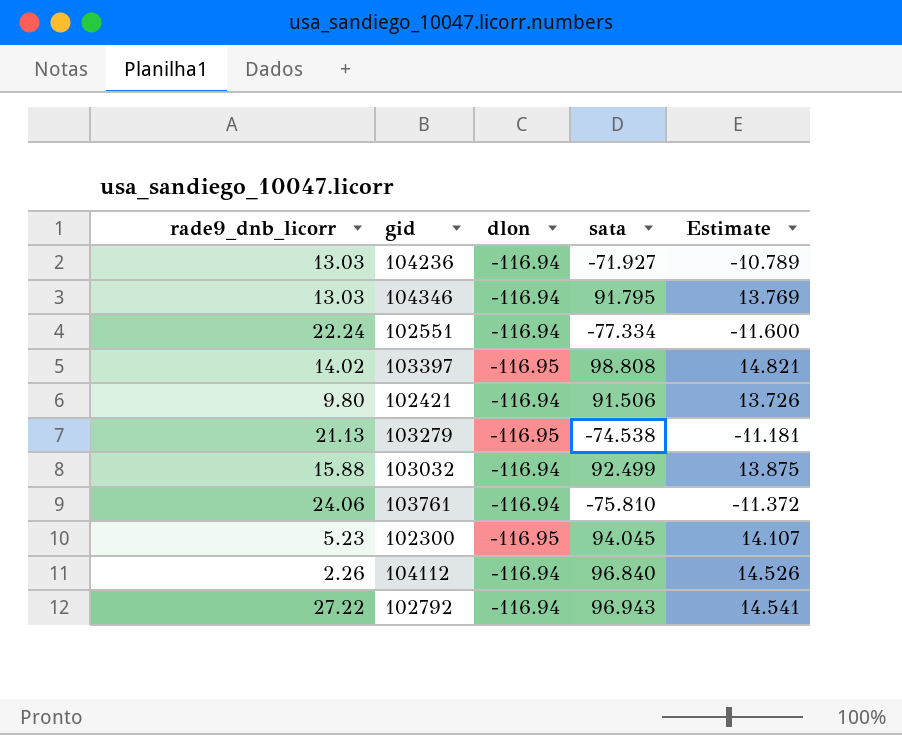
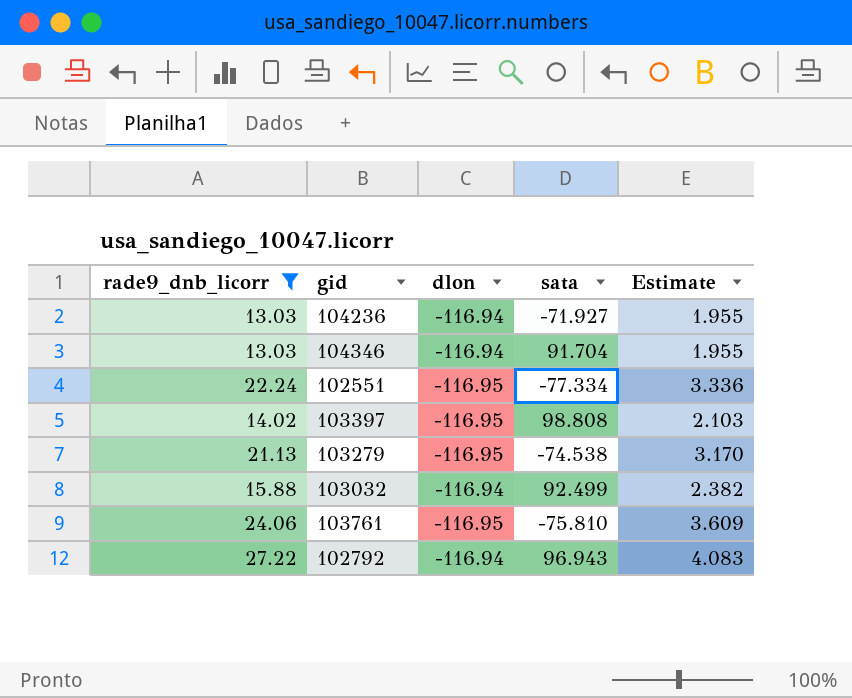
filter: none -> rade9_dnb_licorr >= 13.03
column Estimate | formula: [sata] * 0.15 -> [rade9_dnb_licorr] * 0.15
104346 | sata: 91.795 -> 91.704
102551 | dlon: -116.94 -> -116.95
103761 | dlon: -116.94 -> -116.95

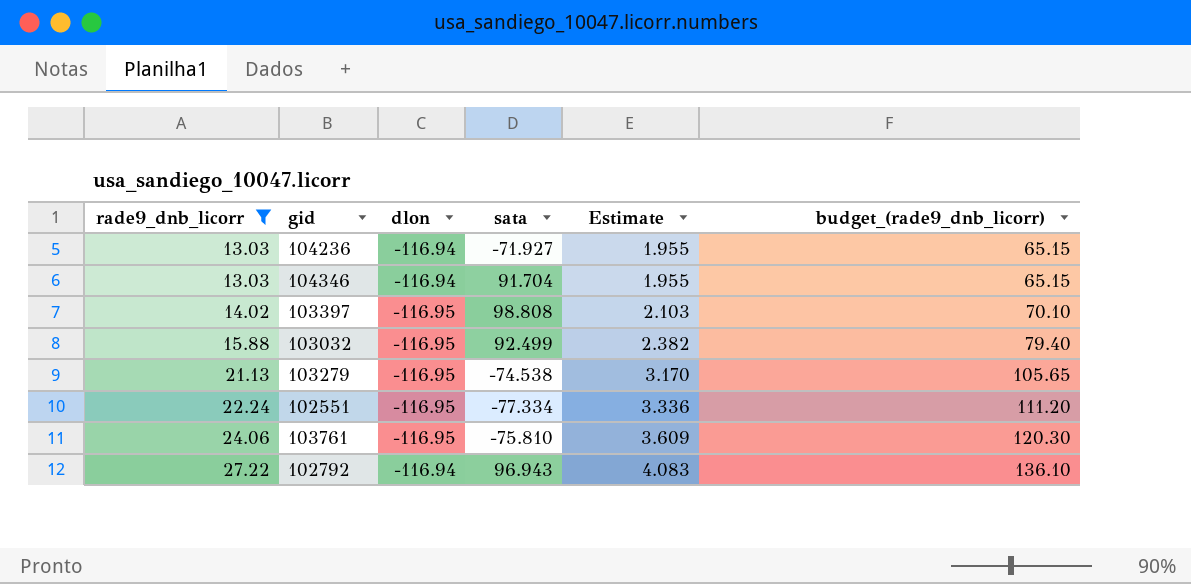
row order: none -> rade9_dnb_licorr ascending
column budget_(rade9_dnb_licorr) | formula: none -> [rade9_dnb_licorr] * 5
103032 | dlon: -116.94 -> -116.95

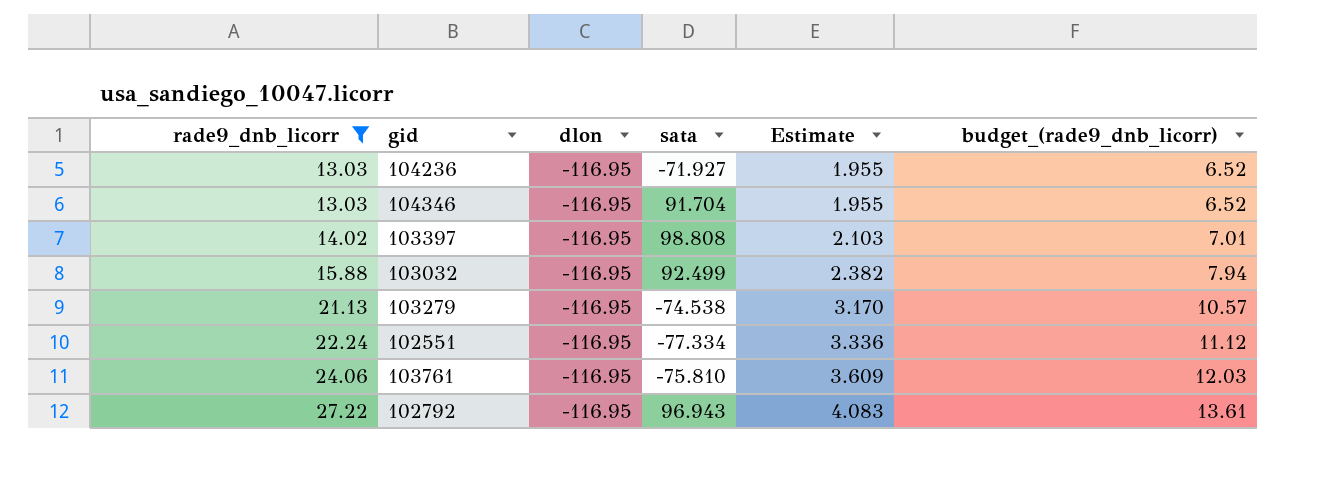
column budget_(rade9_dnb_licorr) | formula: [rade9_dnb_licorr] * 5 -> [rade9_dnb_licorr] * 0.5
104236 | dlon: -116.94 -> -116.95
104346 | dlon: -116.94 -> -116.95
102792 | dlon: -116.94 -> -116.95

